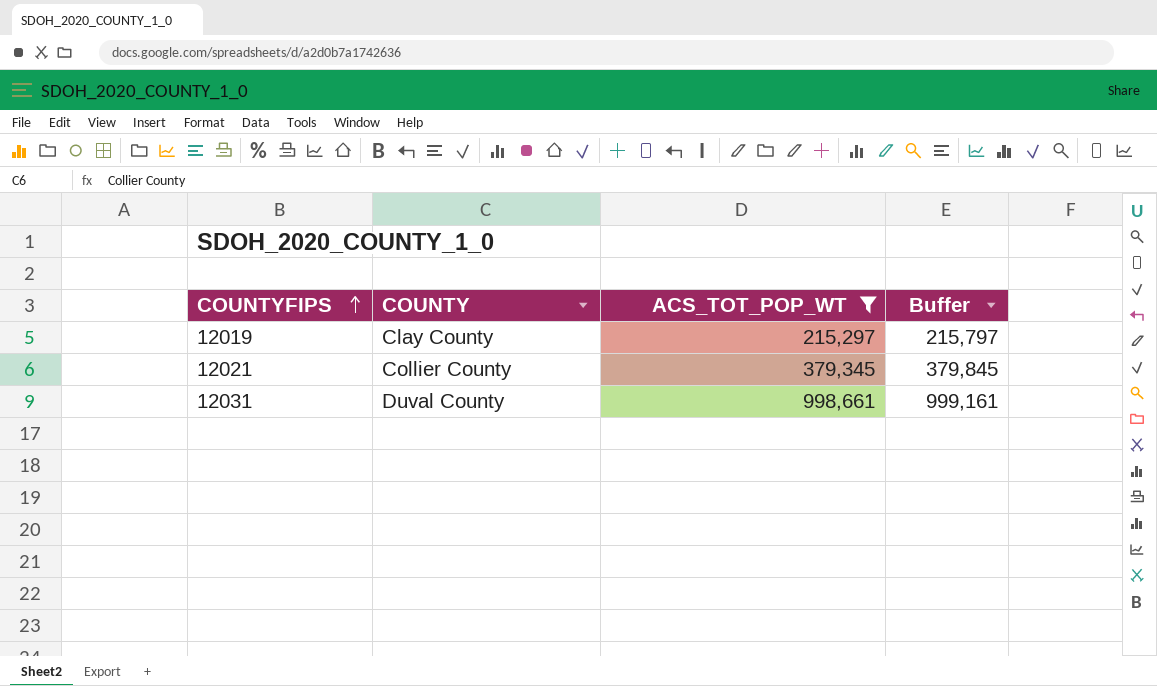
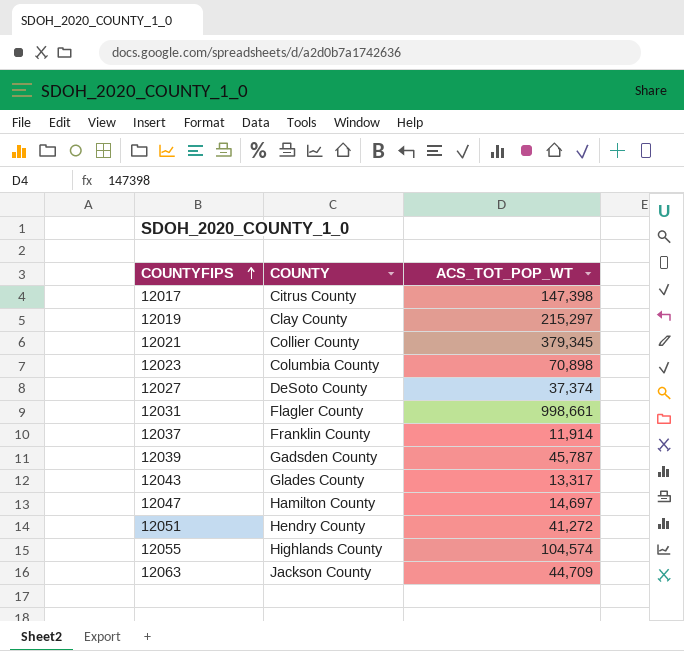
filter: ACS_TOT_POP_WT >= 215,297 -> none
column Buffer | formula: [ACS_TOT_POP_WT] + 500 -> none
12031 | COUNTY: Duval County -> Flagler County

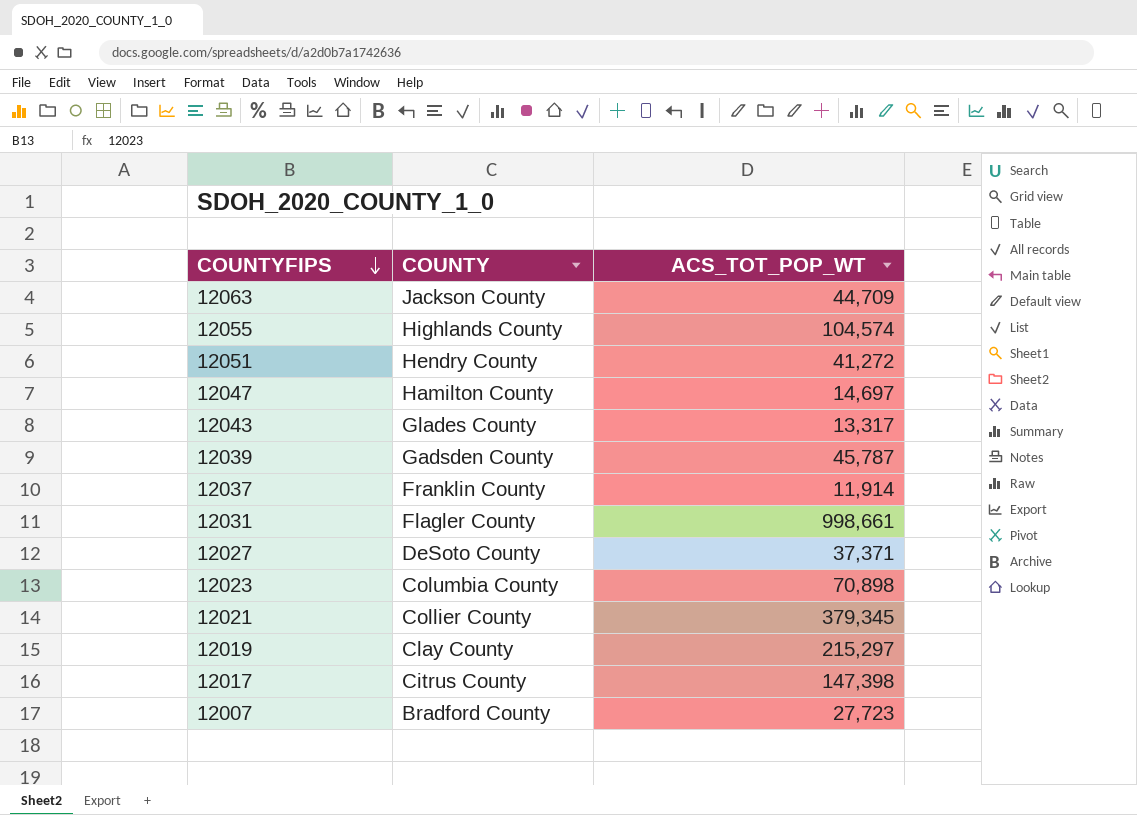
row order: COUNTYFIPS ascending -> COUNTYFIPS descending
12027 | ACS_TOT_POP_WT: 37,374 -> 37,371
row 12007: none -> Bradford County | 27,723

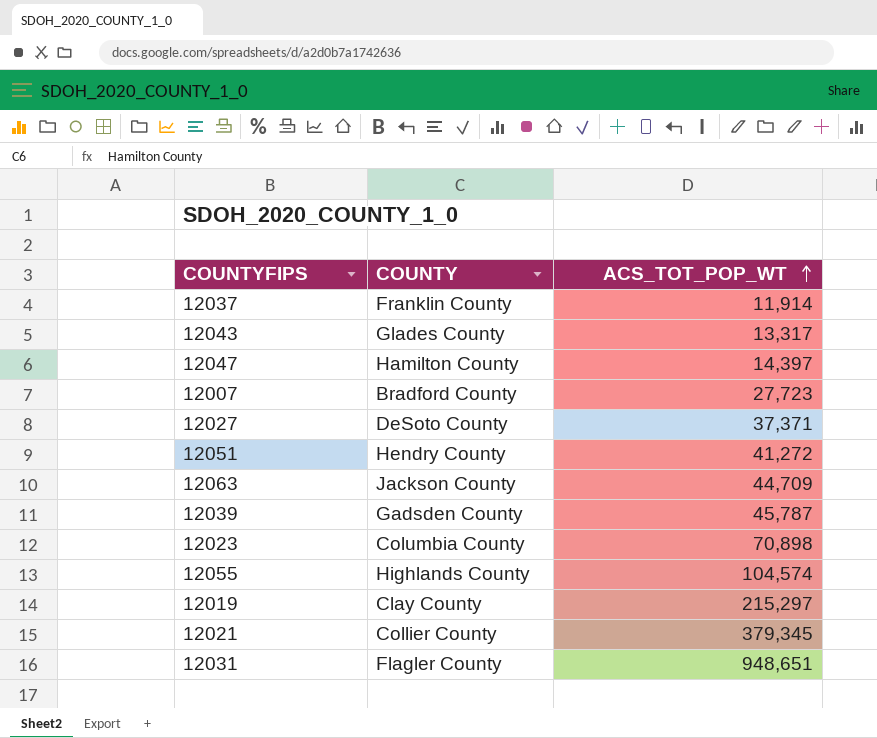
row order: COUNTYFIPS descending -> ACS_TOT_POP_WT ascending
row 12017: Citrus County | 147,398 -> none
12047 | ACS_TOT_POP_WT: 14,697 -> 14,397
12031 | ACS_TOT_POP_WT: 998,661 -> 948,651

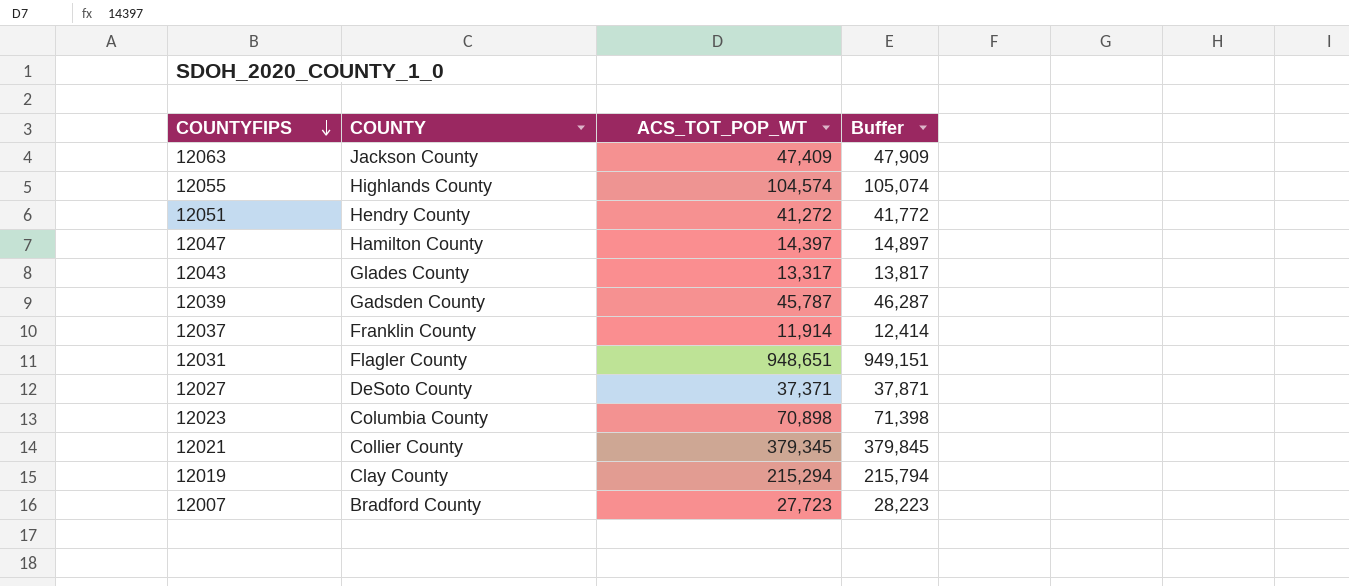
row order: ACS_TOT_POP_WT ascending -> COUNTYFIPS descending
column Buffer | formula: none -> [ACS_TOT_POP_WT] + 500
12063 | ACS_TOT_POP_WT: 44,709 -> 47,409
12019 | ACS_TOT_POP_WT: 215,297 -> 215,294

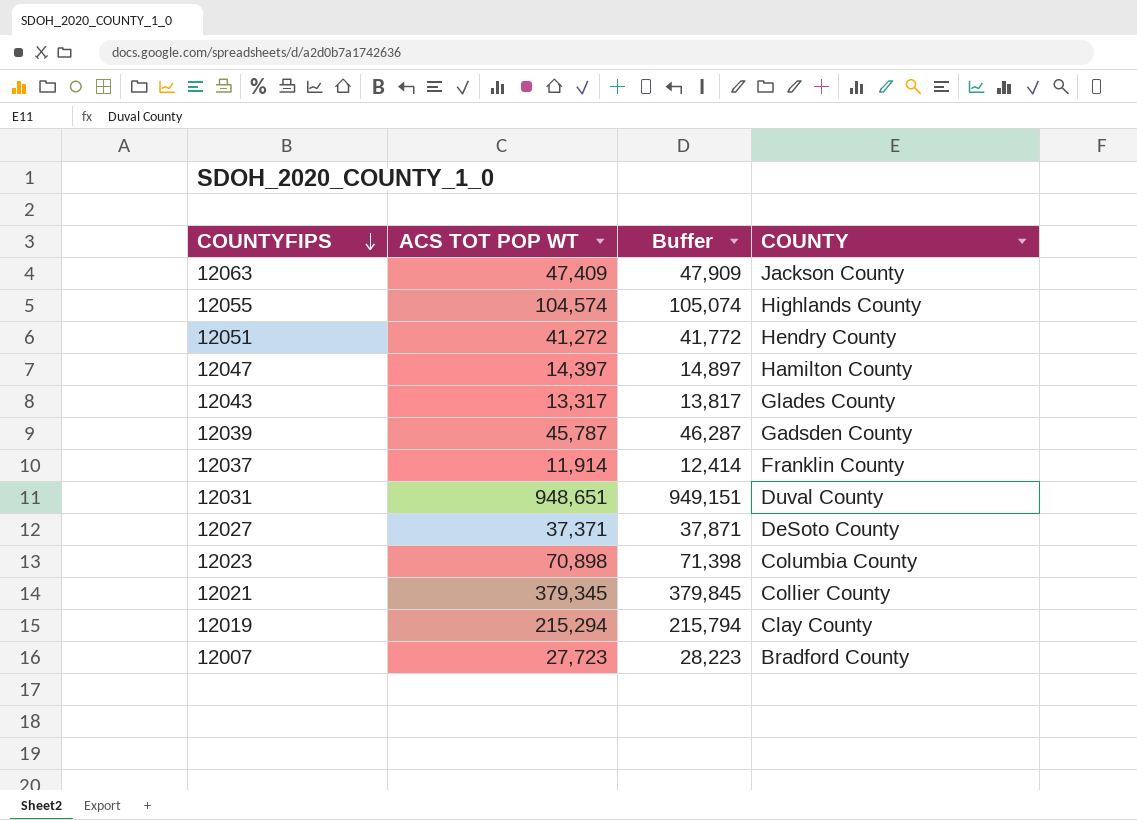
column name: ACS_TOT_POP_WT -> ACS TOT POP WT
column COUNTY | position: 2 -> 4
12031 | COUNTY: Flagler County -> Duval County

